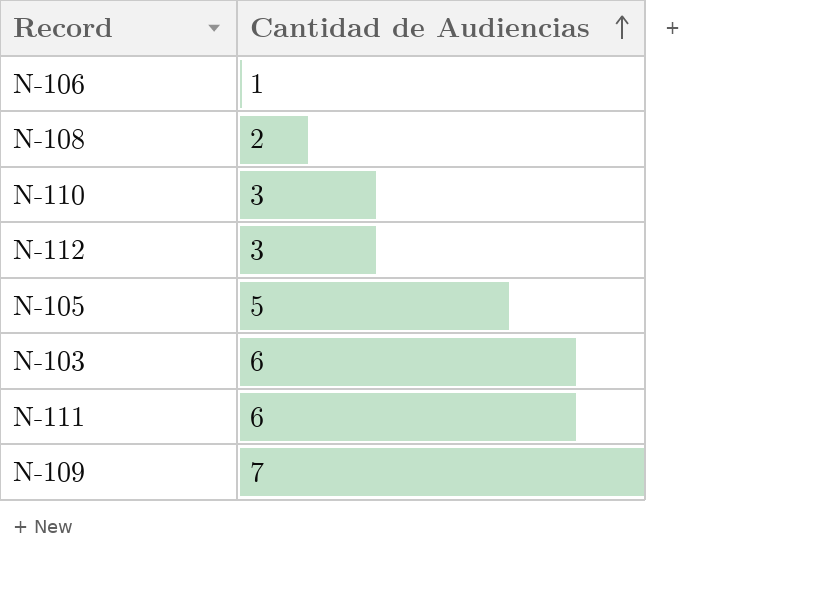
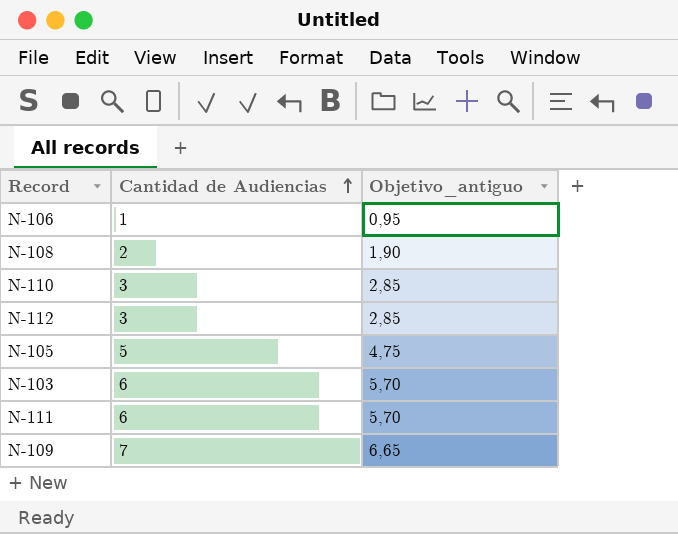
column Objetivo_antiguo | formula: none -> [Cantidad de Audiencias] * 0,95

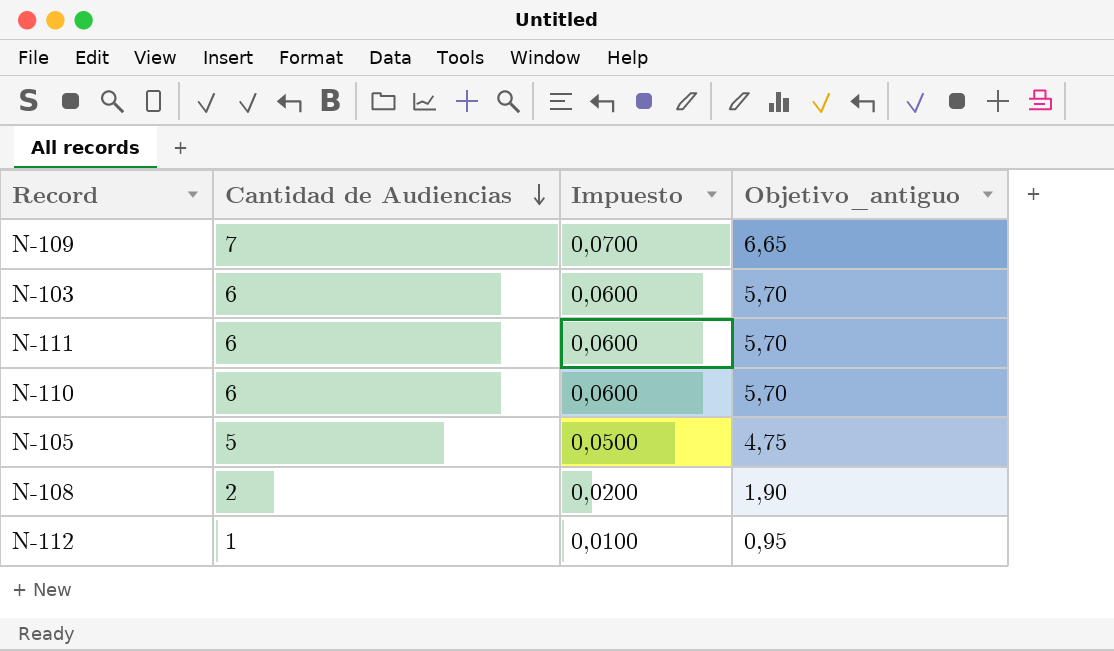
row order: Cantidad de Audiencias ascending -> Cantidad de Audiencias descending
column Impuesto | formula: none -> [Cantidad de Audiencias] * 0,01
row N-106: 1 | 0,95 -> none
N-110 | Cantidad de Audiencias: 3 -> 6
N-110 | Objetivo_antiguo: 2,85 -> 5,70
N-112 | Cantidad de Audiencias: 3 -> 1
N-112 | Objetivo_antiguo: 2,85 -> 0,95

